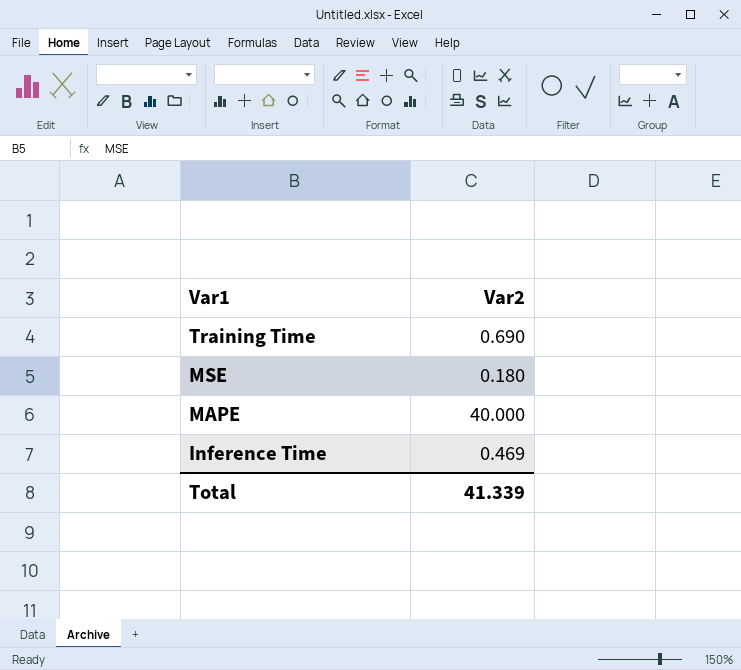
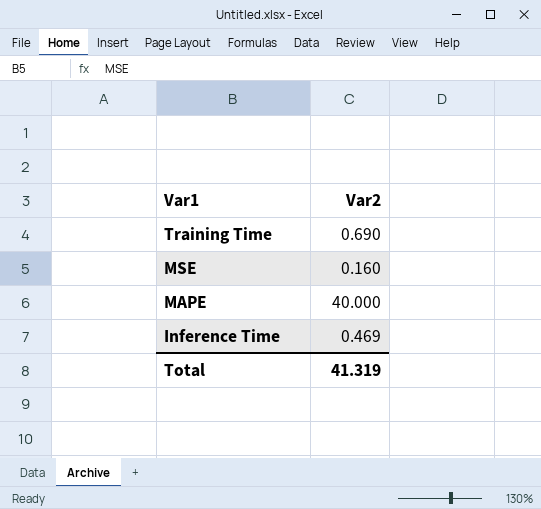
MSE | Var2: 0.180 -> 0.160
Total | Var2: 41.339 -> 41.319

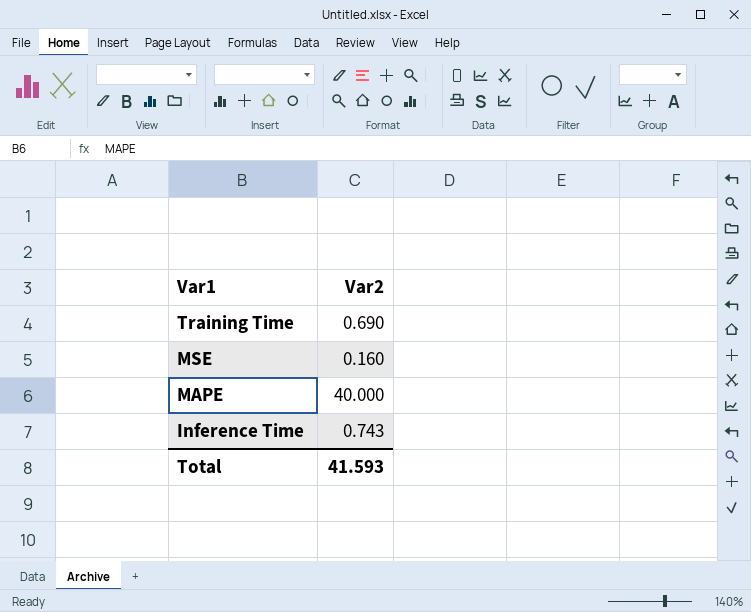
Inference Time | Var2: 0.469 -> 0.743
Total | Var2: 41.319 -> 41.593

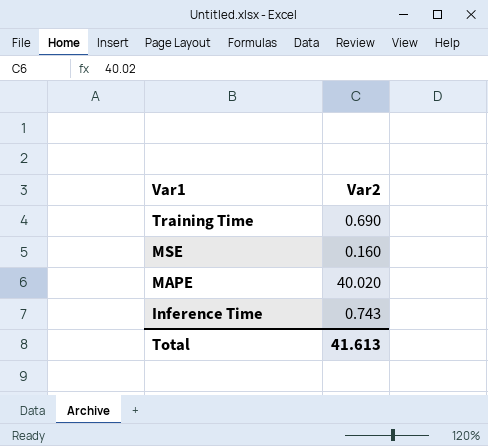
MAPE | Var2: 40.000 -> 40.020
Total | Var2: 41.593 -> 41.613

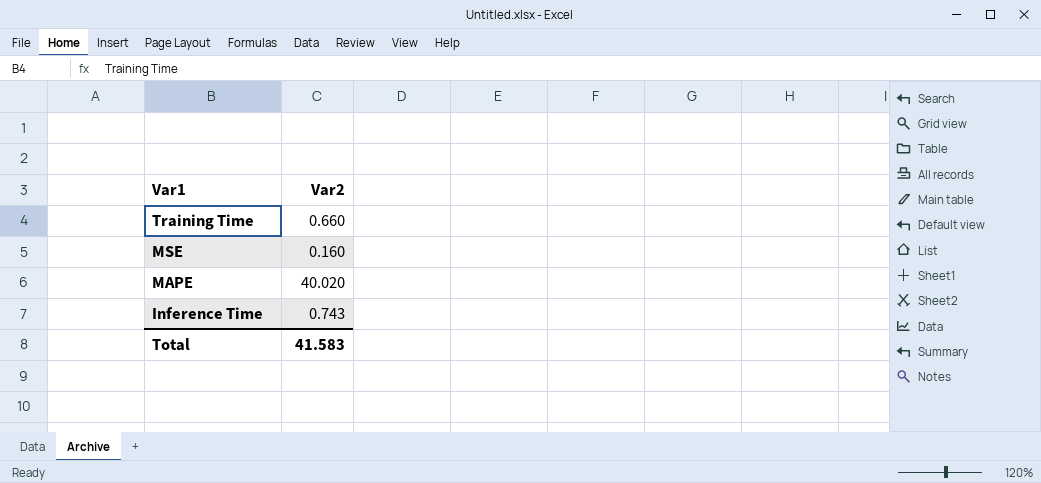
Training Time | Var2: 0.690 -> 0.660
Total | Var2: 41.613 -> 41.583

